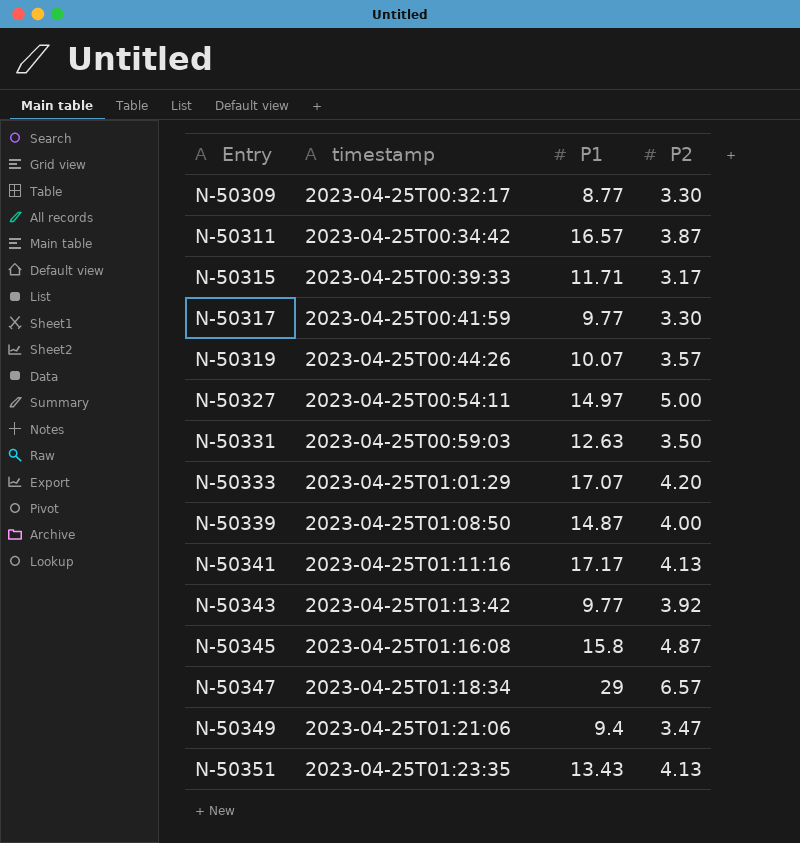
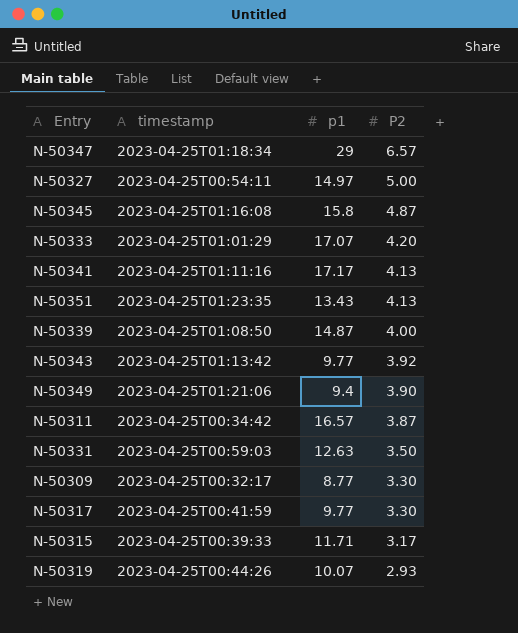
row order: Entry ascending -> P2 descending
column name: P1 -> p1
N-50349 | P2: 3.47 -> 3.90
N-50319 | P2: 3.57 -> 2.93

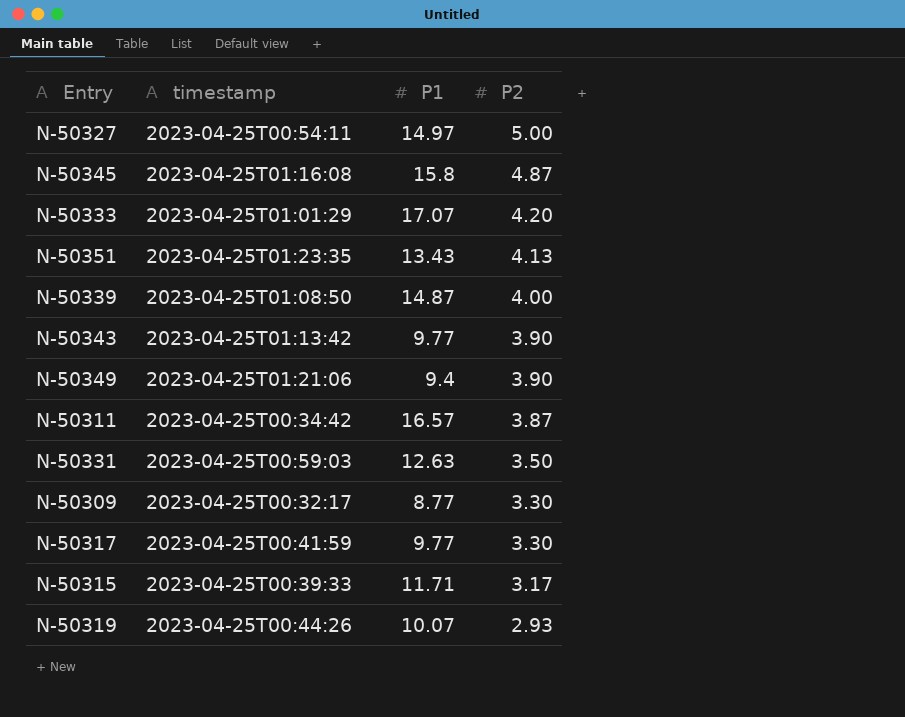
column name: p1 -> P1
row N-50347: 2023-04-25T01:18:34 | 29 | 6.57 -> none
row N-50341: 2023-04-25T01:11:16 | 17.17 | 4.13 -> none
N-50343 | P2: 3.92 -> 3.90

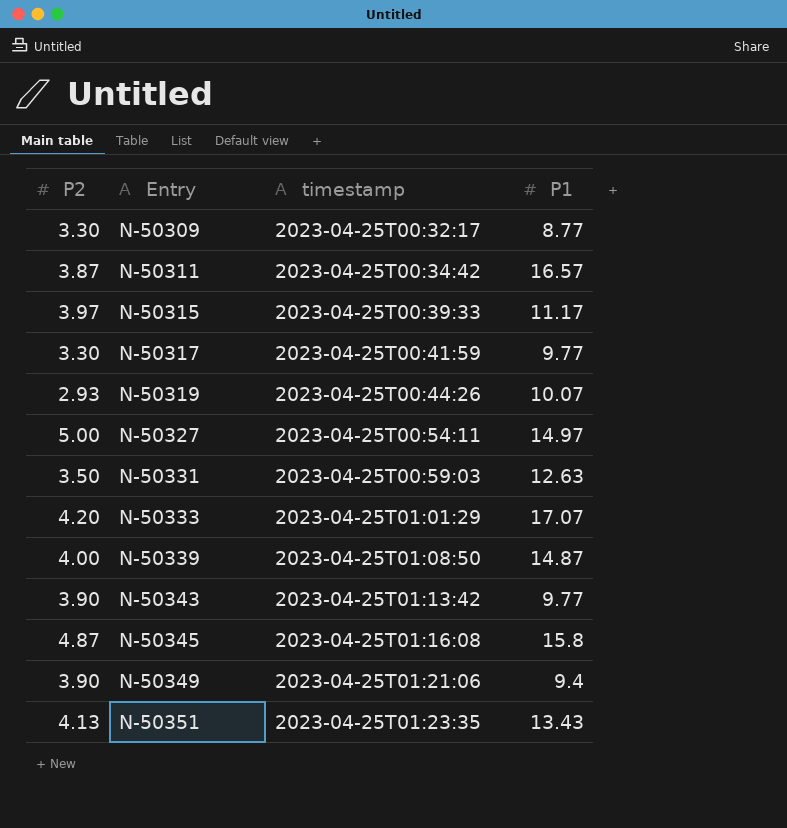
row order: P2 descending -> Entry ascending
column P2 | position: 4 -> 1
N-50315 | P2: 3.17 -> 3.97
N-50315 | P1: 11.71 -> 11.17

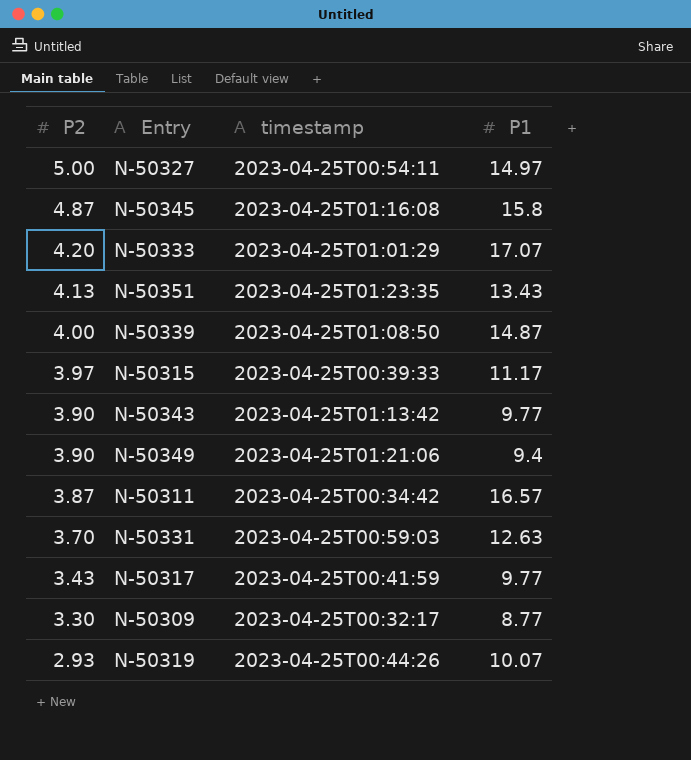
row order: Entry ascending -> P2 descending
N-50331 | P2: 3.50 -> 3.70
N-50317 | P2: 3.30 -> 3.43

